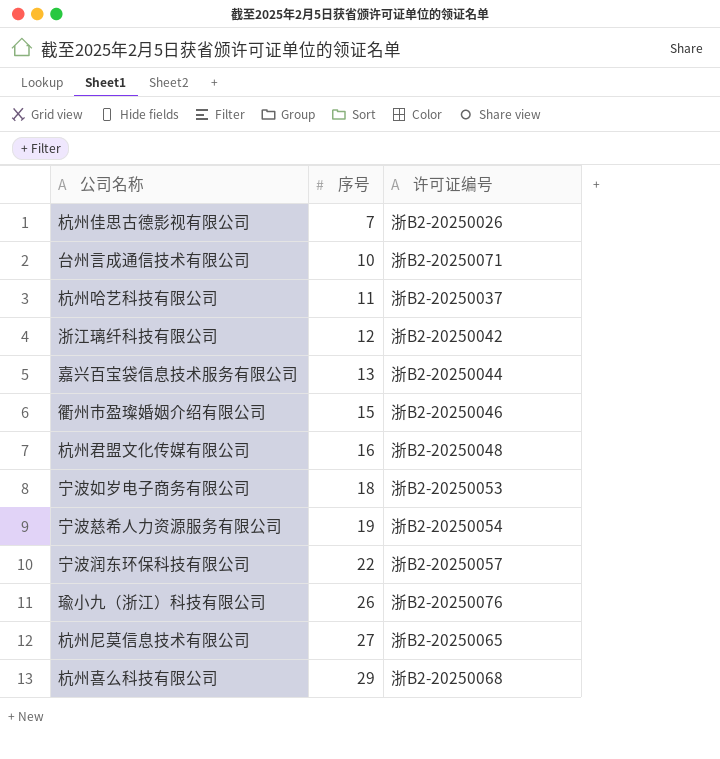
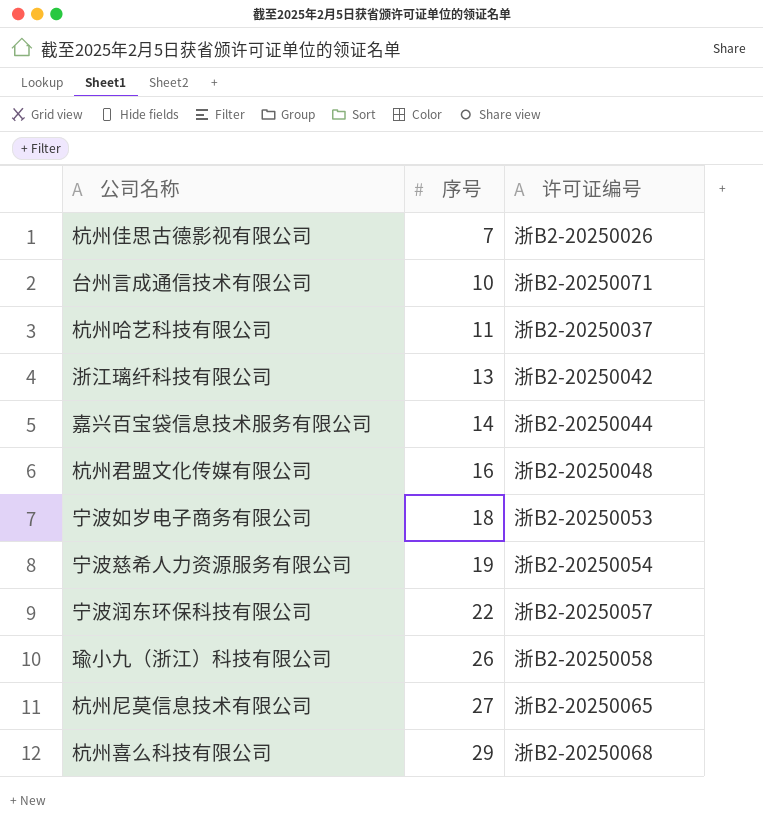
row 衢州市盈璨婚姻介绍有限公司: 15 | 浙B2-20250046 -> none
浙江璃纤科技有限公司 | 序号: 12 -> 13
嘉兴百宝袋信息技术服务有限公司 | 序号: 13 -> 14
瑜小九（浙江）科技有限公司 | 许可证编号: 浙B2-20250076 -> 浙B2-20250058

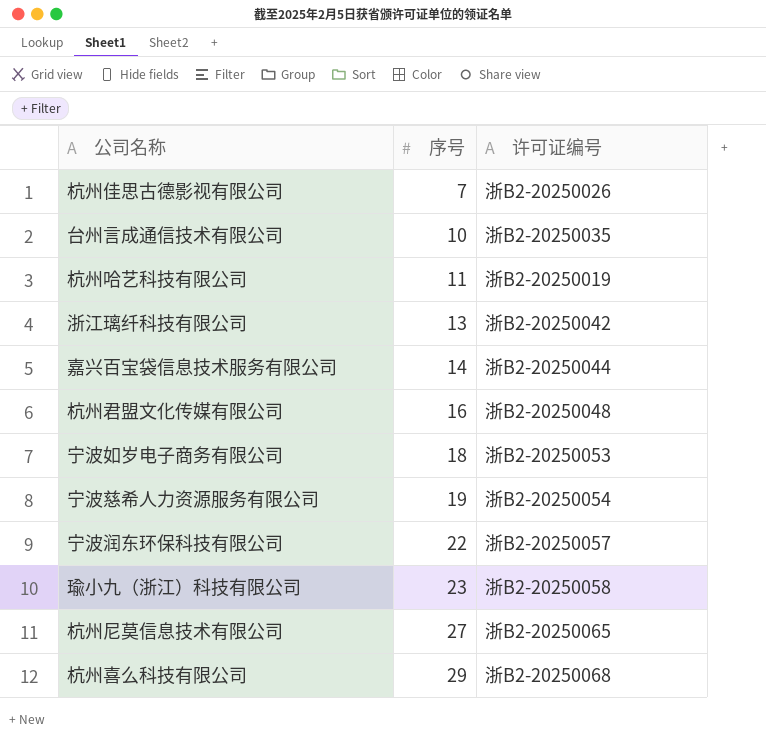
台州言成通信技术有限公司 | 许可证编号: 浙B2-20250071 -> 浙B2-20250035
杭州哈艺科技有限公司 | 许可证编号: 浙B2-20250037 -> 浙B2-20250019
瑜小九（浙江）科技有限公司 | 序号: 26 -> 23

